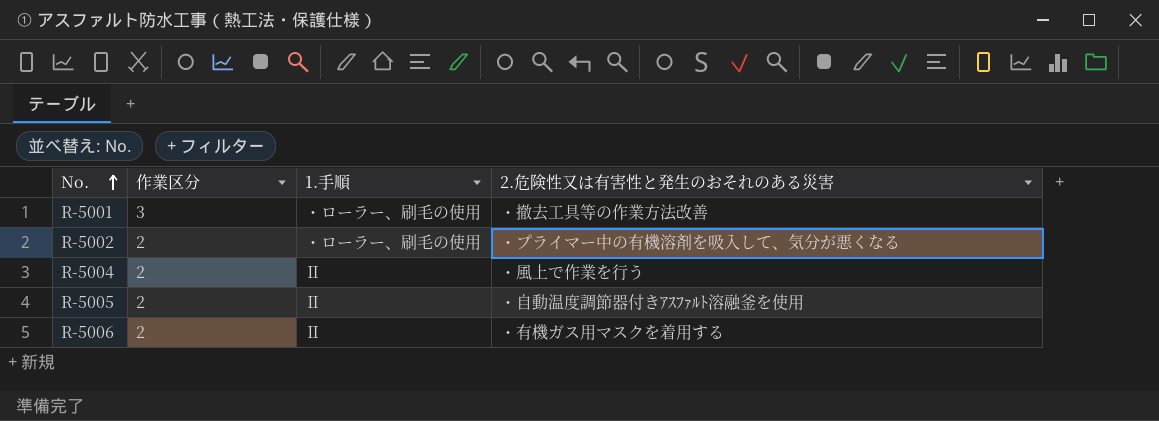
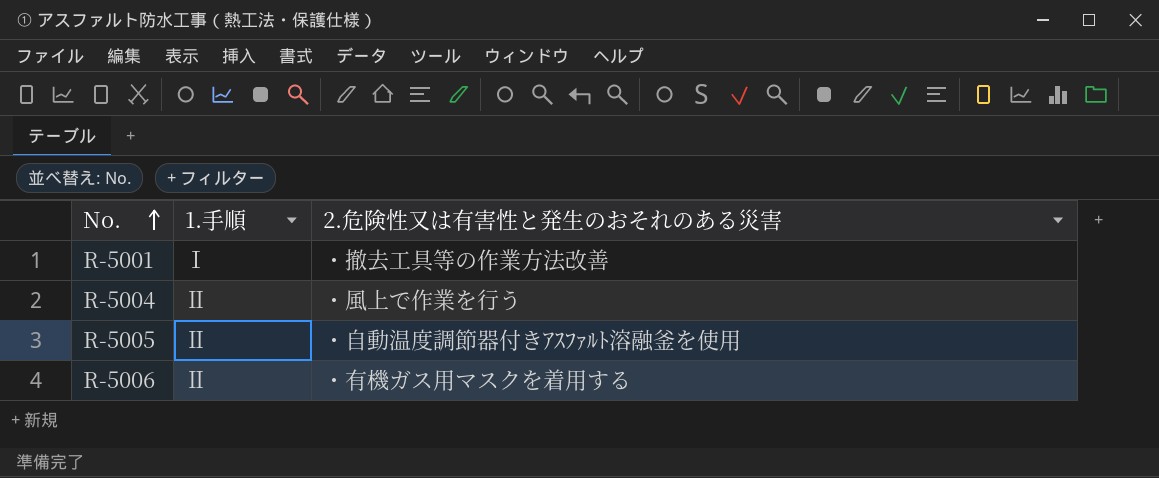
column 作業区分 | position: 2 -> none
row R-5002: 2 | ・ローラー、刷毛の使用 | ・プライマー中の有機溶剤を吸入して、気分が悪くなる -> none
R-5001 | 1.手順: ・ローラー、刷毛の使用 -> Ⅰ

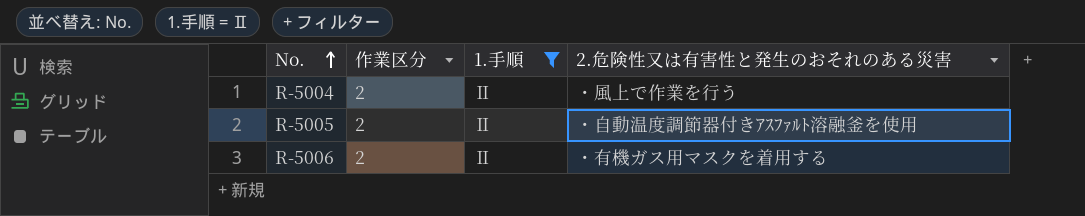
filter: none -> 1.手順 = Ⅱ
column 作業区分 | position: none -> 2

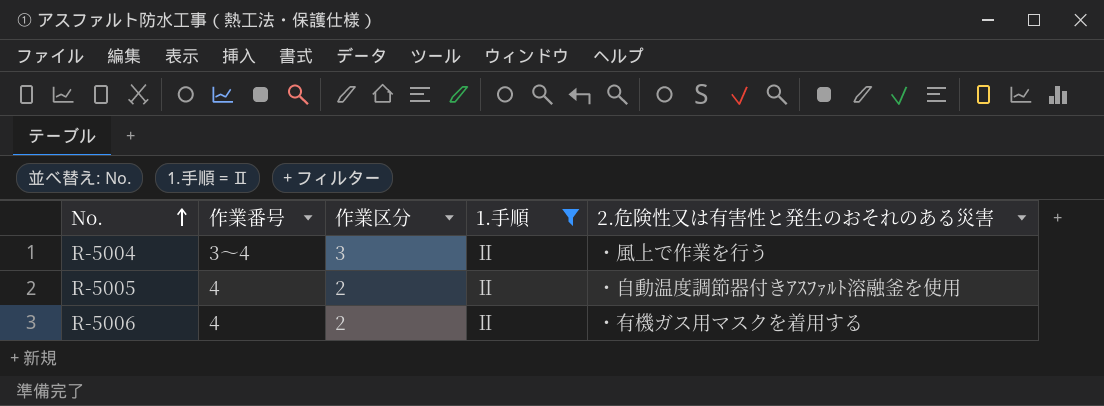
column 作業番号 | position: none -> 2
R-5004 | 作業区分: 2 -> 3

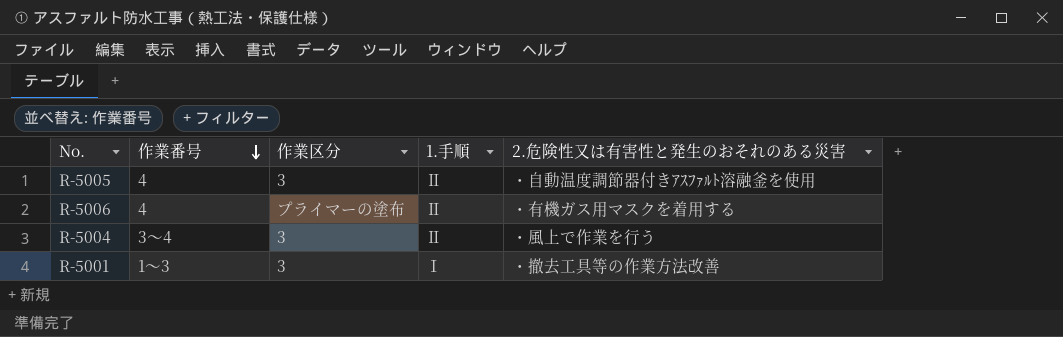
filter: 1.手順 = Ⅱ -> none
row order: No. ascending -> 作業番号 descending
R-5005 | 作業区分: 2 -> 3
R-5006 | 作業区分: 2 -> プライマーの塗布

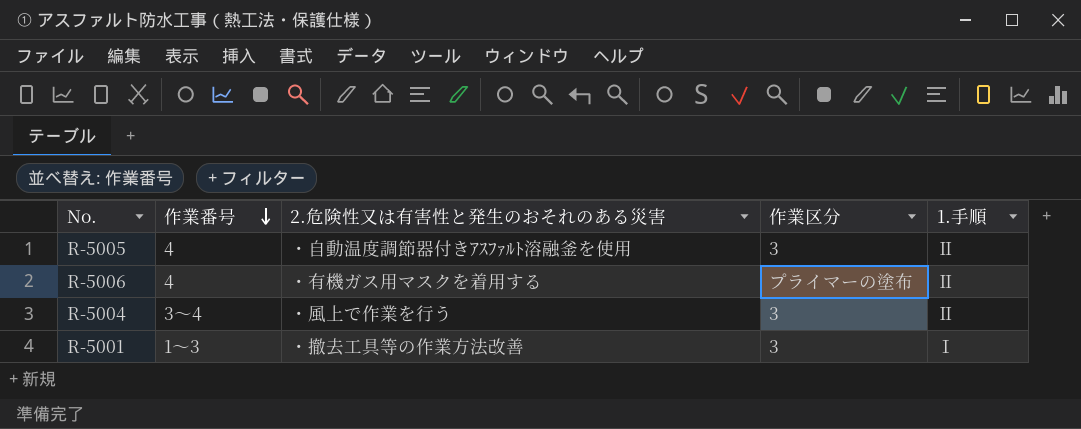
column 2.危険性又は有害性と発生のおそれのある災害 | position: 5 -> 3

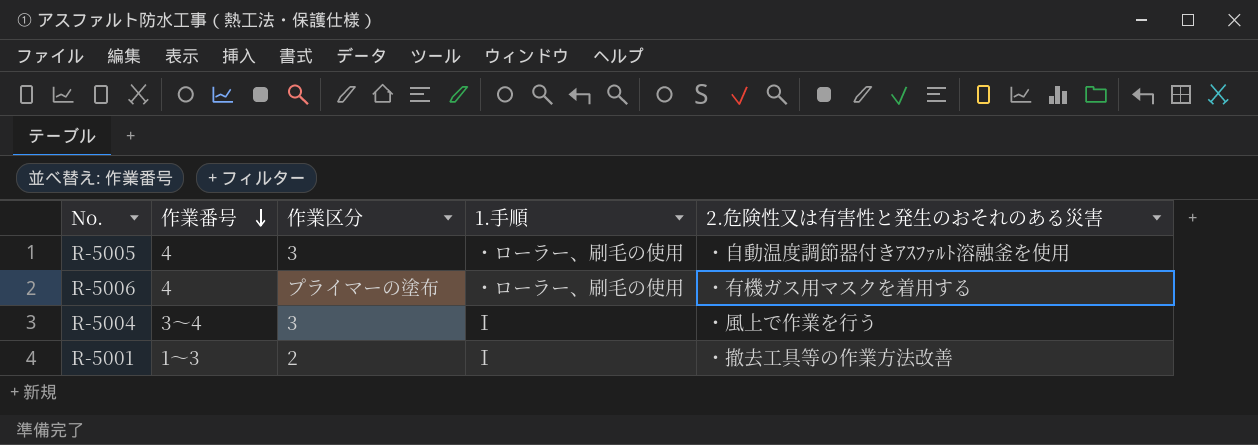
column 2.危険性又は有害性と発生のおそれのある災害 | position: 3 -> 5
R-5005 | 1.手順: Ⅱ -> ・ローラー、刷毛の使用
R-5006 | 1.手順: Ⅱ -> ・ローラー、刷毛の使用
R-5004 | 1.手順: Ⅱ -> Ⅰ
R-5001 | 作業区分: 3 -> 2

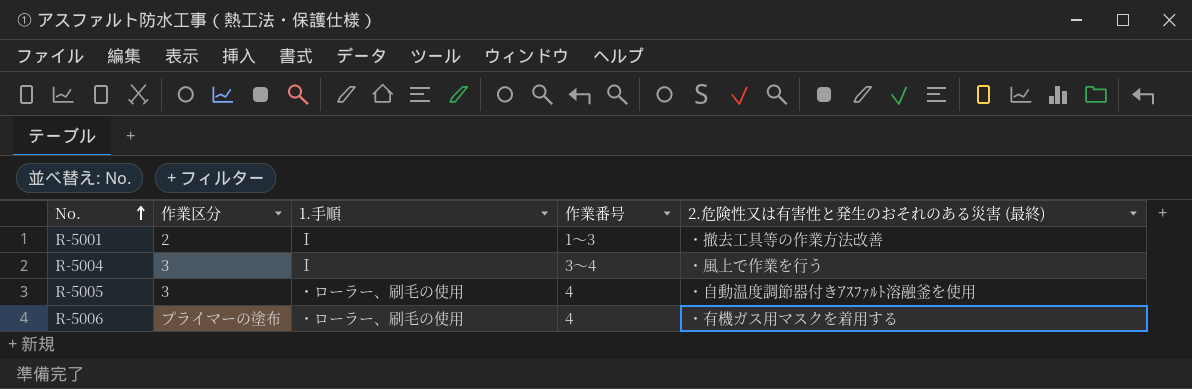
row order: 作業番号 descending -> No. ascending
column 作業番号 | position: 2 -> 4
column name: 2.危険性又は有害性と発生のおそれのある災害 -> 2.危険性又は有害性と発生のおそれのある災害 (最終)

